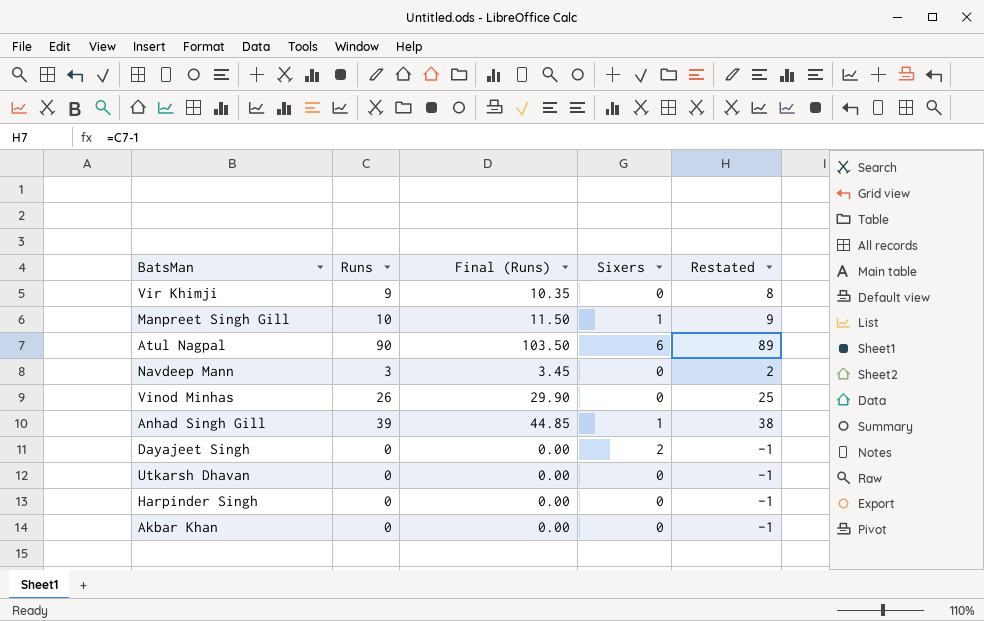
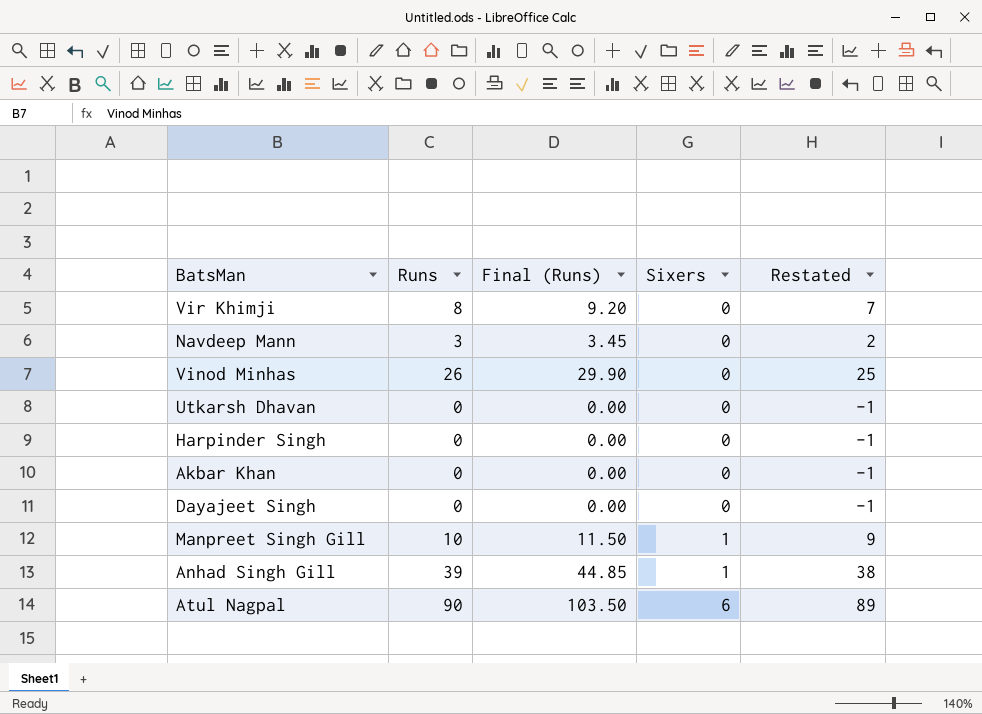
row order: none -> Sixers ascending
Vir Khimji | Runs: 9 -> 8
Vir Khimji | Final (Runs): 10.35 -> 9.20
Vir Khimji | Restated: 8 -> 7
Dayajeet Singh | Sixers: 2 -> 0

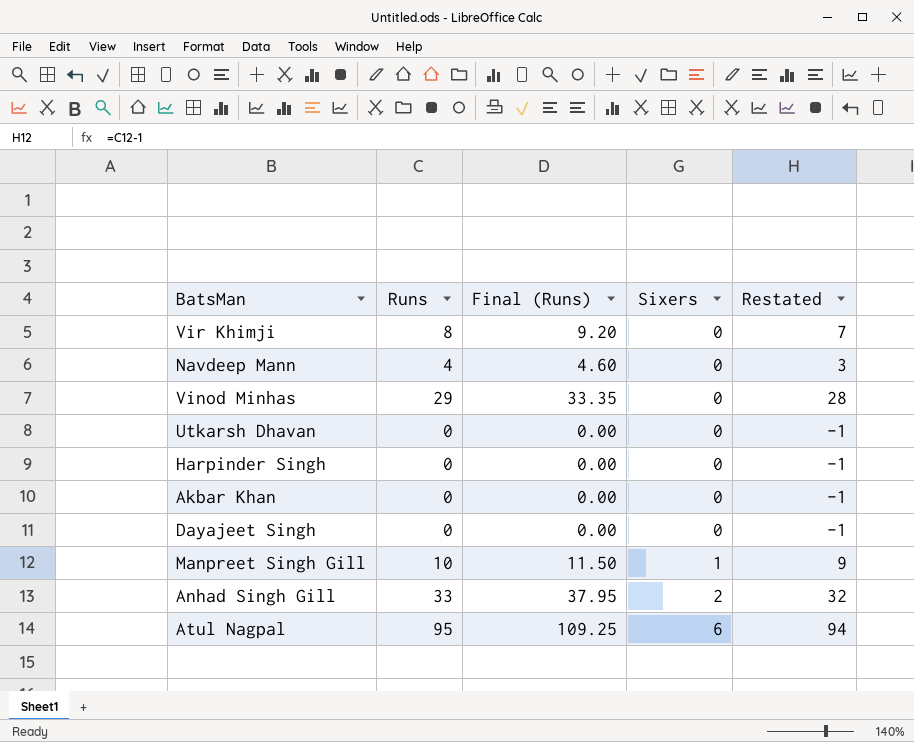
Navdeep Mann | Runs: 3 -> 4
Navdeep Mann | Final (Runs): 3.45 -> 4.60
Navdeep Mann | Restated: 2 -> 3
Vinod Minhas | Runs: 26 -> 29
Vinod Minhas | Final (Runs): 29.90 -> 33.35
Vinod Minhas | Restated: 25 -> 28
Anhad Singh Gill | Runs: 39 -> 33
Anhad Singh Gill | Final (Runs): 44.85 -> 37.95
Anhad Singh Gill | Sixers: 1 -> 2
Anhad Singh Gill | Restated: 38 -> 32
Atul Nagpal | Runs: 90 -> 95
Atul Nagpal | Final (Runs): 103.50 -> 109.25
Atul Nagpal | Restated: 89 -> 94

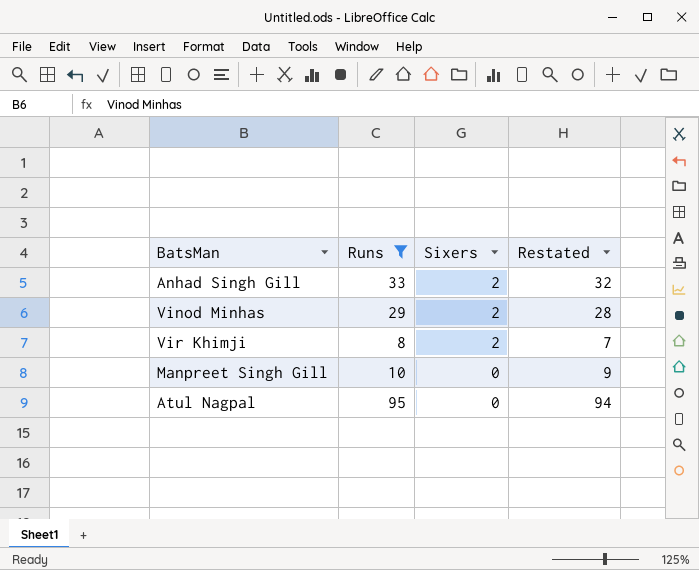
filter: none -> Runs >= 8
row order: Sixers ascending -> Sixers descending
column Final (Runs) | formula: [Runs] * 1.15 -> none
Vinod Minhas | Sixers: 0 -> 2
Vir Khimji | Sixers: 0 -> 2
Manpreet Singh Gill | Sixers: 1 -> 0
Atul Nagpal | Sixers: 6 -> 0

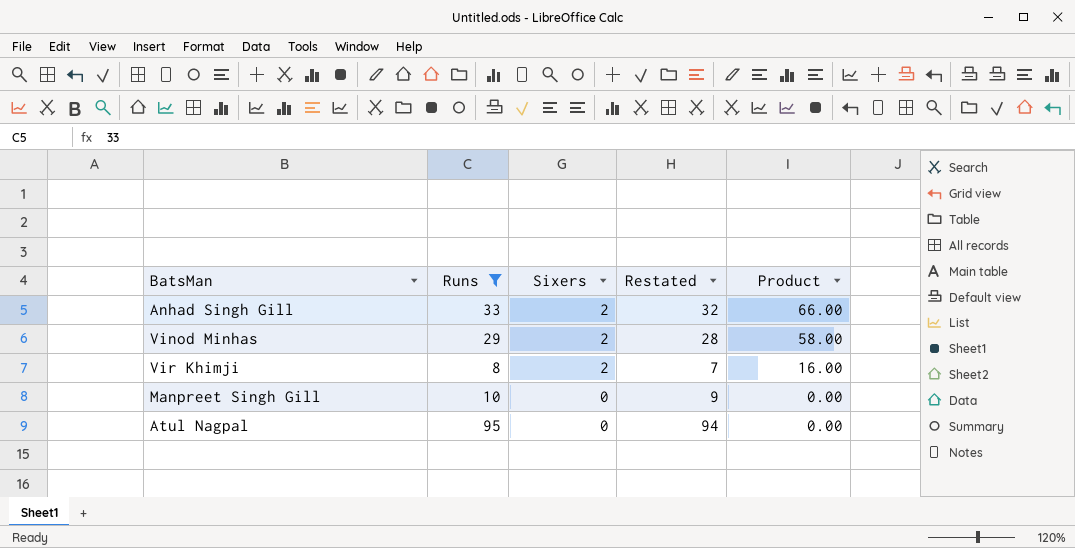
column Product | formula: none -> [Runs] * [Sixers]

